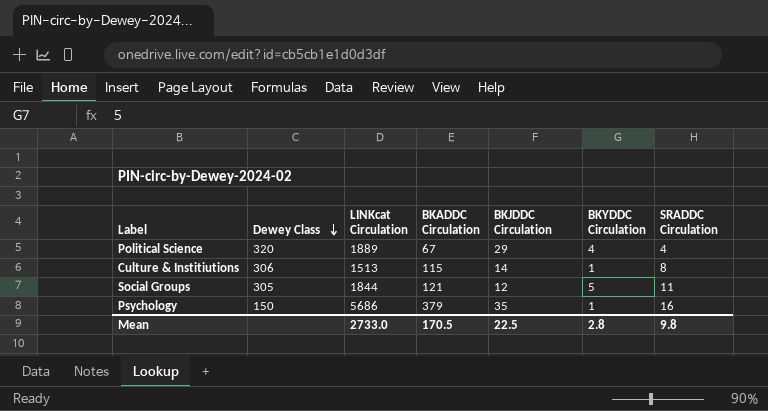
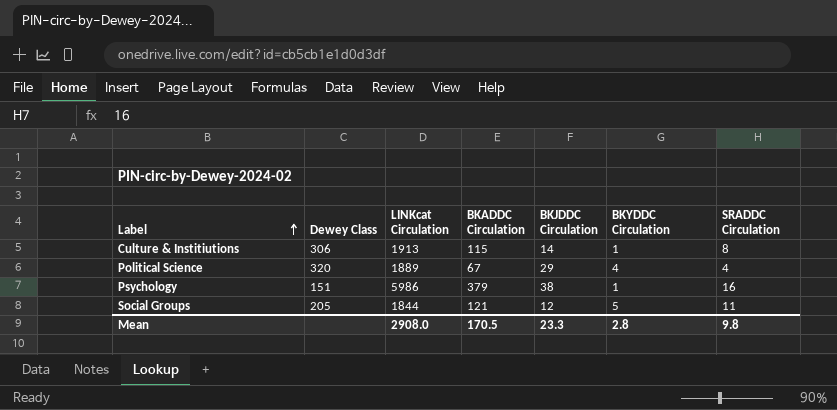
row order: Dewey Class descending -> Label ascending
Culture & Institiutions | LINKcat Circulation: 1513 -> 1913
Psychology | Dewey Class: 150 -> 151
Psychology | LINKcat Circulation: 5686 -> 5986
Psychology | BKJDDC Circulation: 35 -> 38
Social Groups | Dewey Class: 305 -> 205
Mean | LINKcat Circulation: 2733.0 -> 2908.0
Mean | BKJDDC Circulation: 22.5 -> 23.3

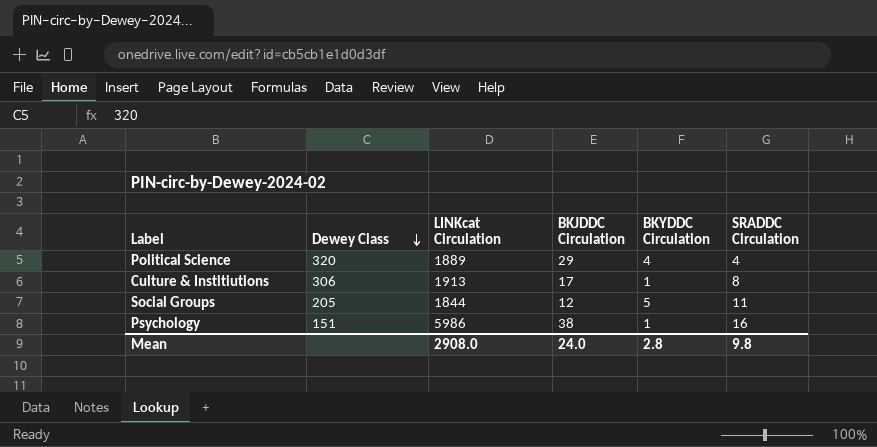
row order: Label ascending -> Dewey Class descending
column BKADDC Circulation | position: 4 -> none
Culture & Institiutions | BKJDDC Circulation: 14 -> 17
Mean | BKJDDC Circulation: 23.3 -> 24.0

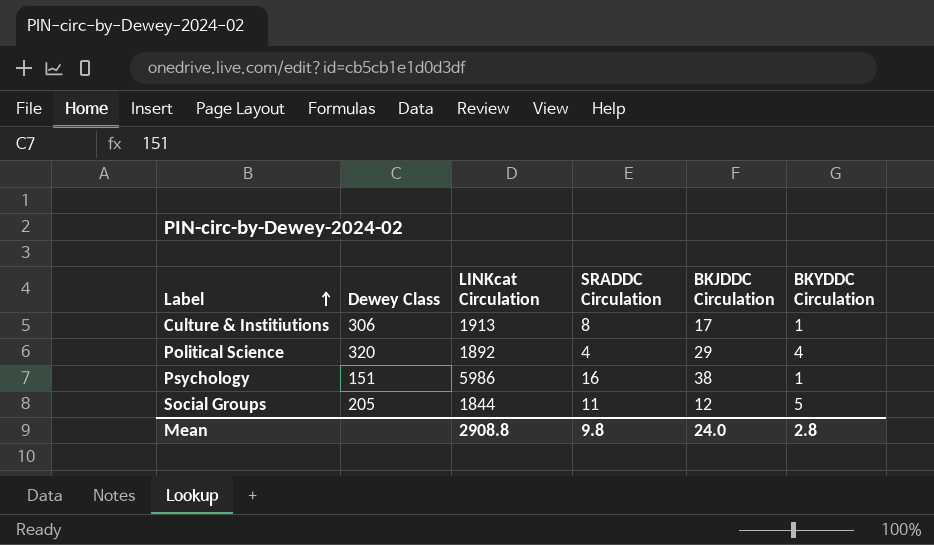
row order: Dewey Class descending -> Label ascending
column SRADDC Circulation | position: 6 -> 4
Political Science | LINKcat Circulation: 1889 -> 1892
Mean | LINKcat Circulation: 2908.0 -> 2908.8

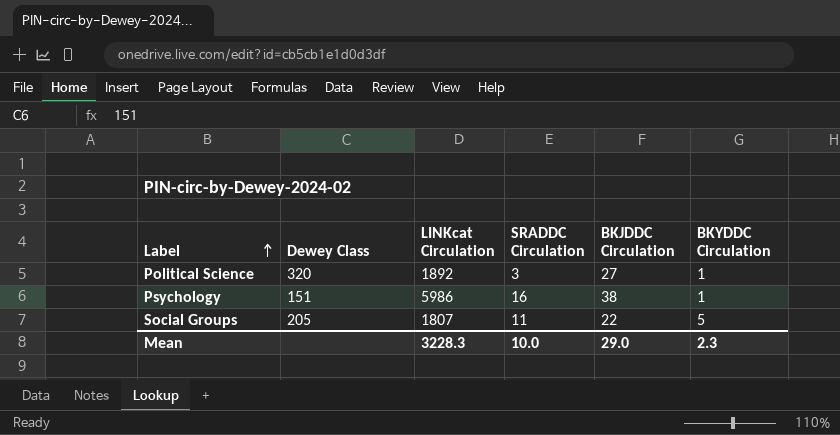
row Culture & Institiutions: 306 | 1913 | 8 | 17 | 1 -> none
Political Science | SRADDC Circulation: 4 -> 3
Political Science | BKJDDC Circulation: 29 -> 27
Political Science | BKYDDC Circulation: 4 -> 1
Social Groups | LINKcat Circulation: 1844 -> 1807
Social Groups | BKJDDC Circulation: 12 -> 22
Mean | LINKcat Circulation: 2908.8 -> 3228.3
Mean | SRADDC Circulation: 9.8 -> 10.0
Mean | BKJDDC Circulation: 24.0 -> 29.0
Mean | BKYDDC Circulation: 2.8 -> 2.3

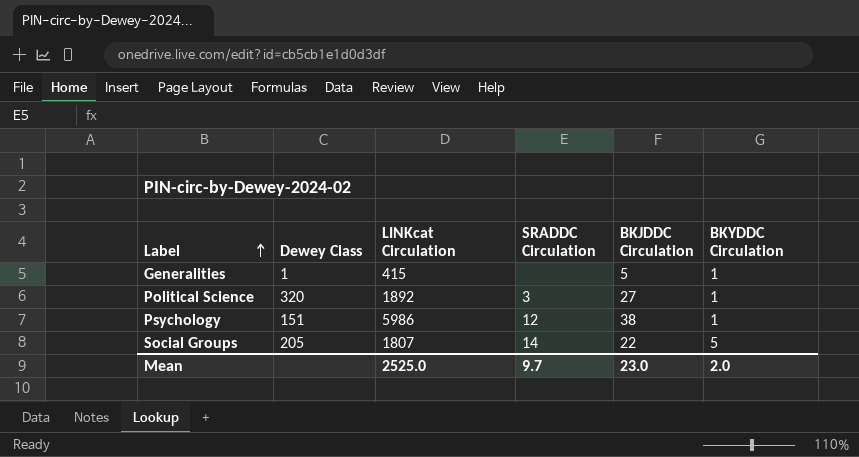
row Generalities: none -> 1 | 415 | none | 5 | 1
Psychology | SRADDC Circulation: 16 -> 12
Social Groups | SRADDC Circulation: 11 -> 14
Mean | LINKcat Circulation: 3228.3 -> 2525.0
Mean | SRADDC Circulation: 10.0 -> 9.7
Mean | BKJDDC Circulation: 29.0 -> 23.0
Mean | BKYDDC Circulation: 2.3 -> 2.0

